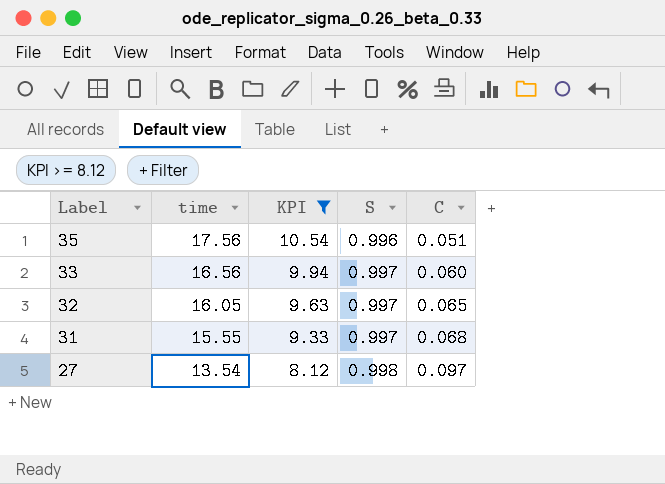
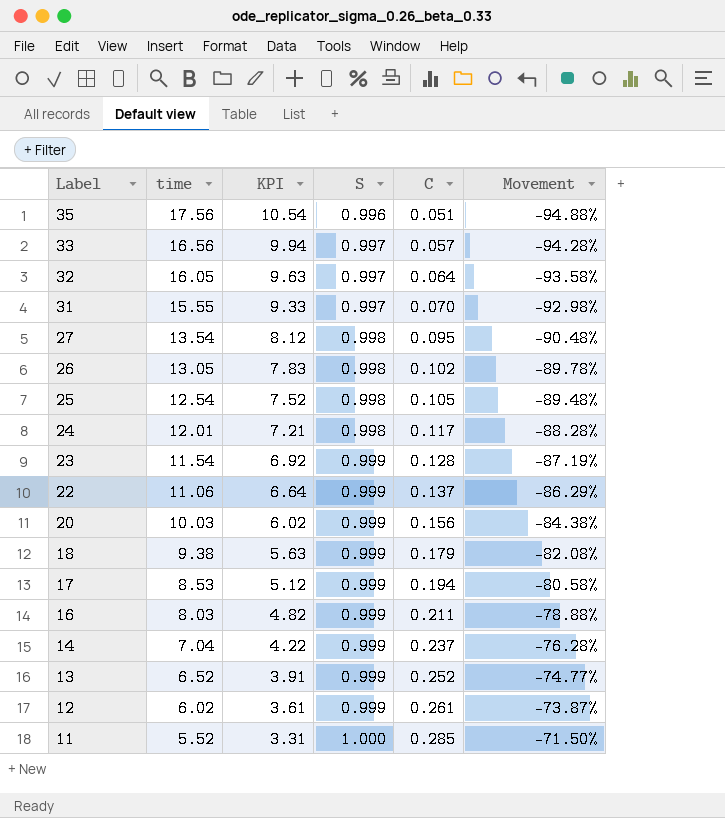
filter: KPI >= 8.12 -> none
column Movement | formula: none -> ([C] - [S]) / [S]
33 | C: 0.060 -> 0.057
32 | C: 0.065 -> 0.064
31 | C: 0.068 -> 0.070
27 | C: 0.097 -> 0.095

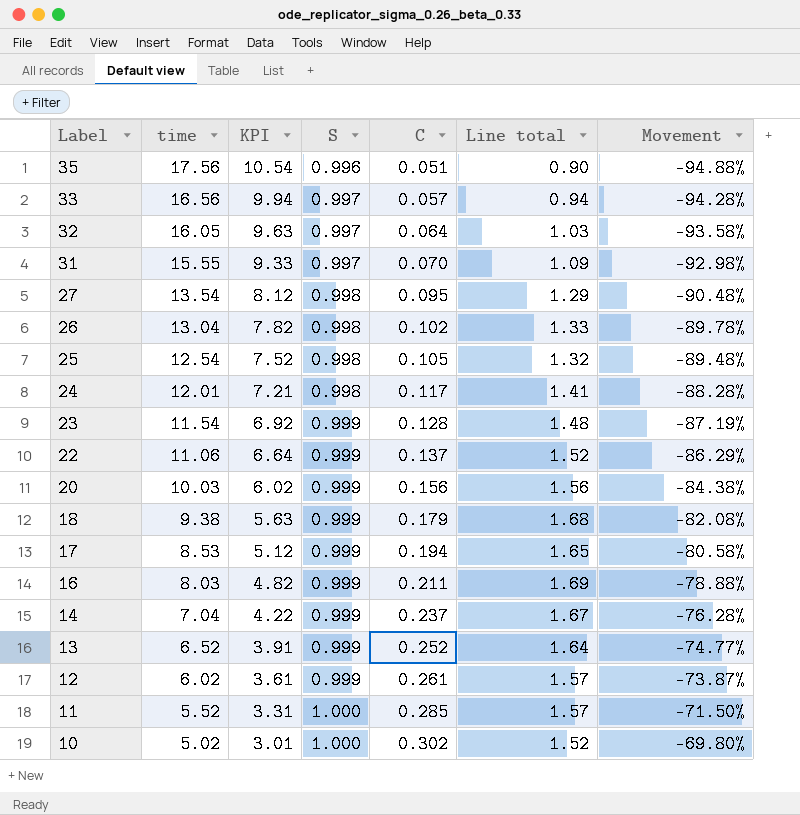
column Line total | formula: none -> [time] * [C]
26 | time: 13.05 -> 13.04
26 | KPI: 7.83 -> 7.82
row 10: none -> 5.02 | 3.01 | 1.000 | 0.302 | 1.52 | -69.80%

